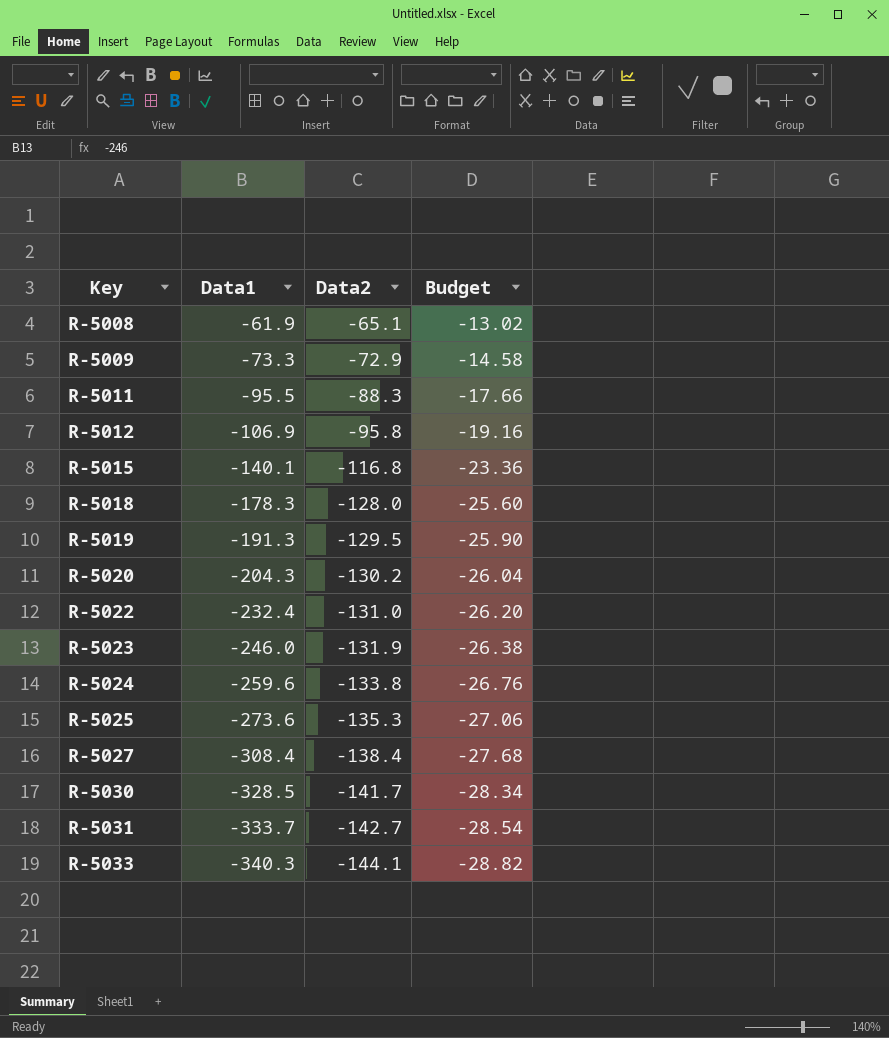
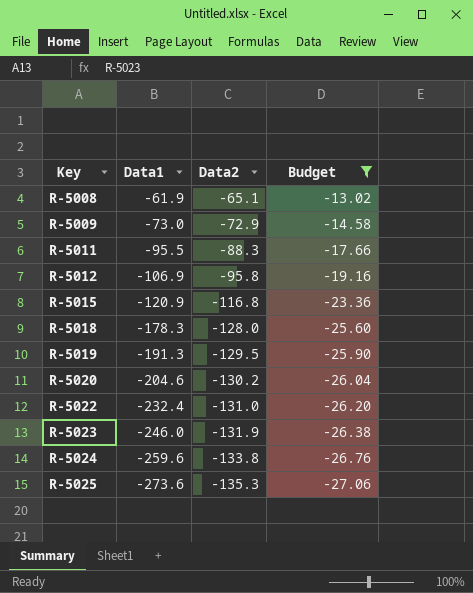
filter: none -> Budget >= -27.06
R-5009 | Data1: -73.3 -> -73.0
R-5015 | Data1: -140.1 -> -120.9
R-5020 | Data1: -204.3 -> -204.6

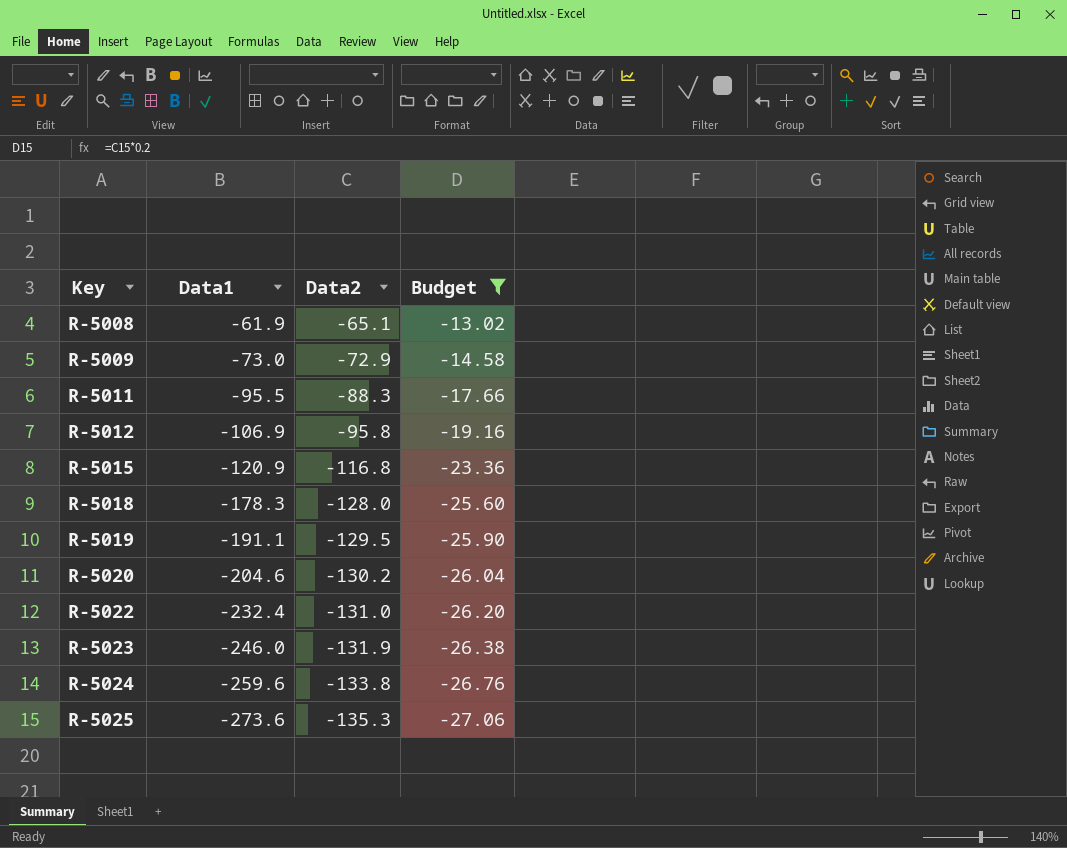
R-5019 | Data1: -191.3 -> -191.1

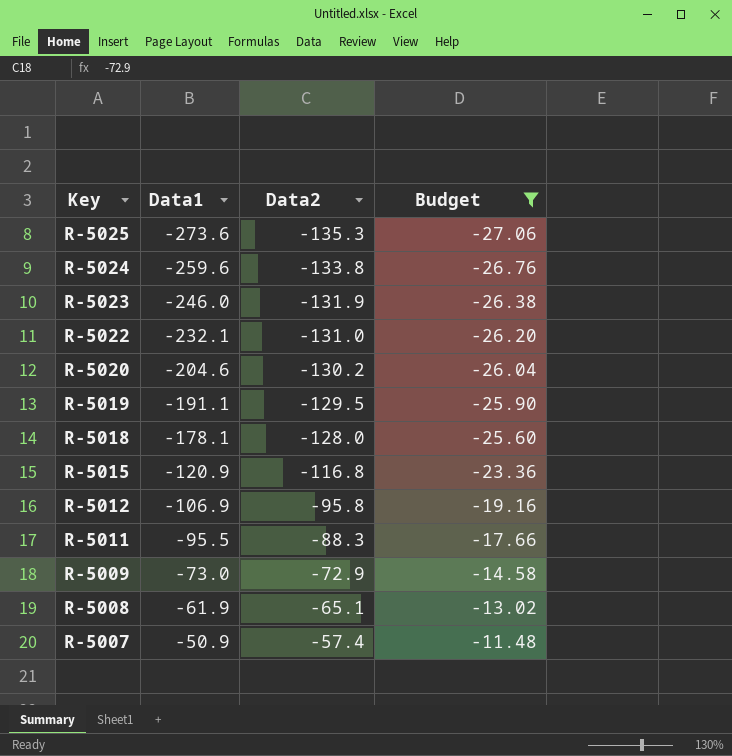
row order: Key ascending -> Key descending
R-5022 | Data1: -232.4 -> -232.1
R-5018 | Data1: -178.3 -> -178.1
row R-5007: none -> -50.9 | -57.4 | -11.48

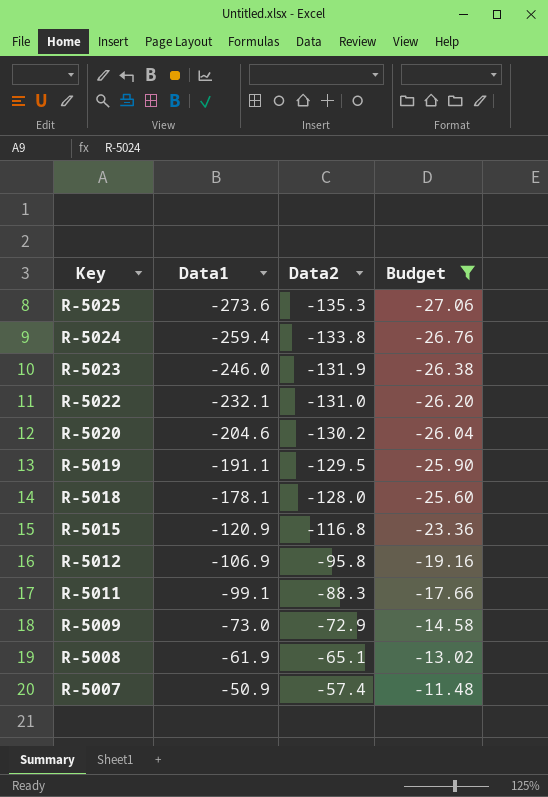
R-5024 | Data1: -259.6 -> -259.4
R-5011 | Data1: -95.5 -> -99.1

